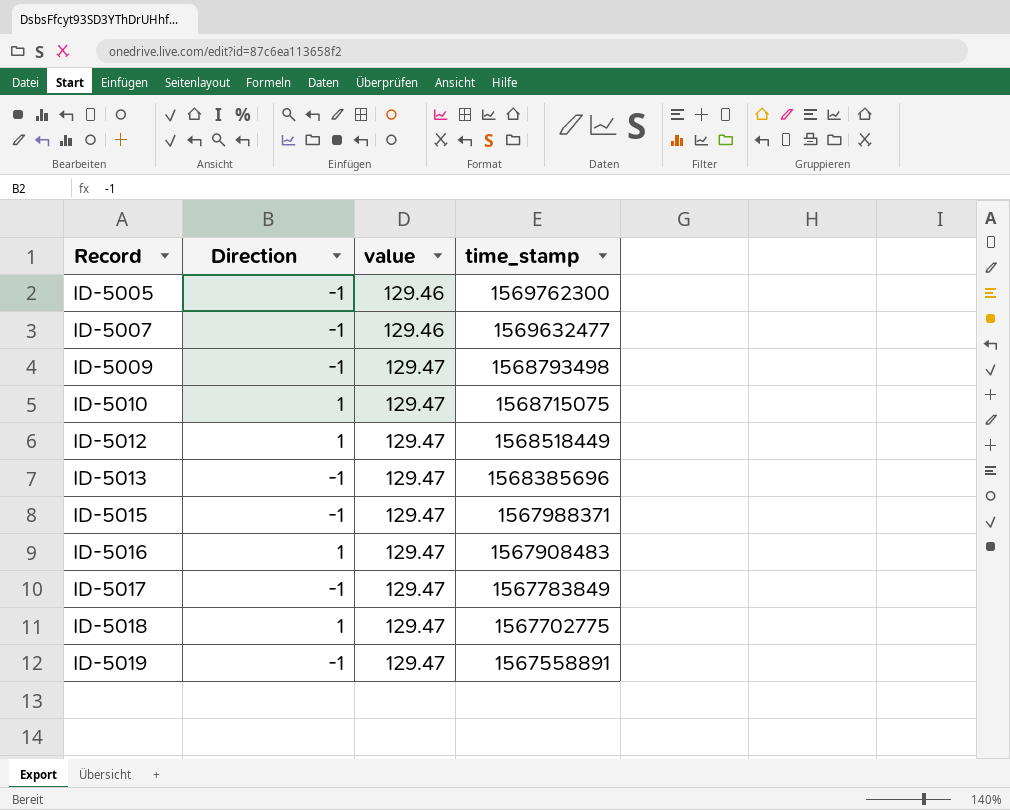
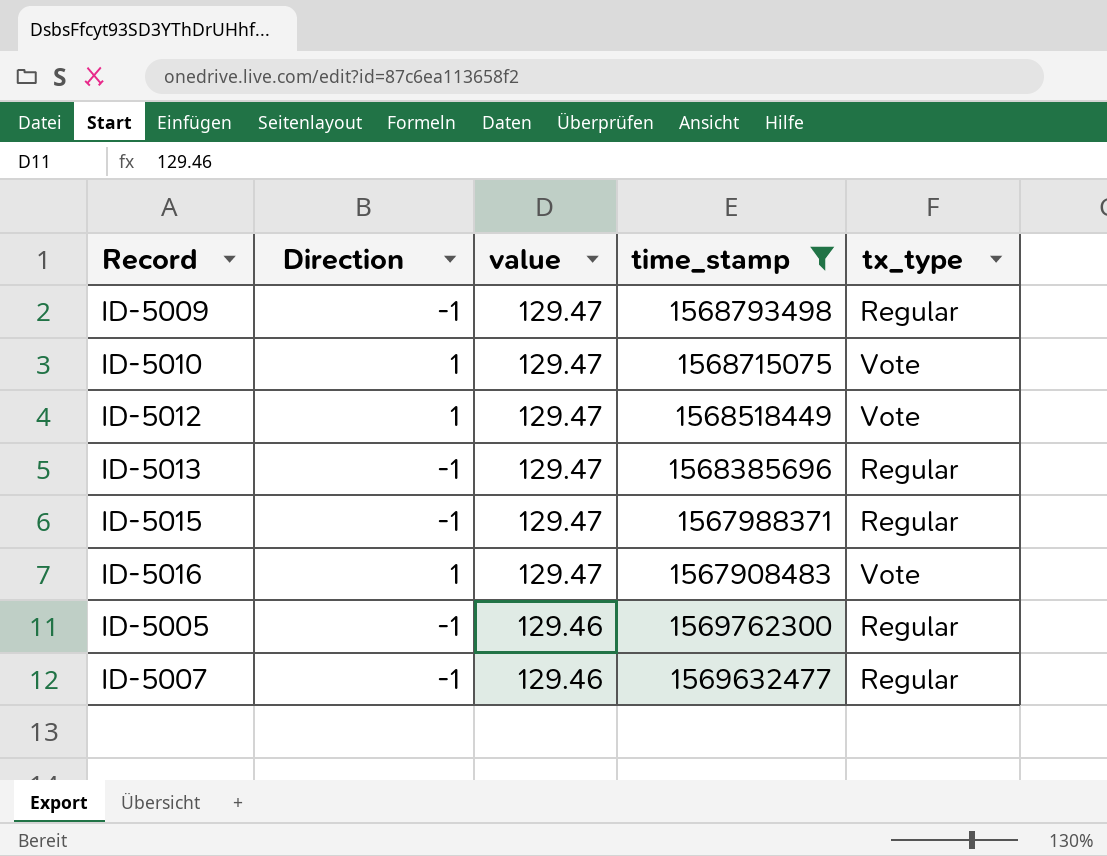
filter: none -> time_stamp >= 1567908483
row order: Record ascending -> value descending
column tx_type | position: none -> 5

